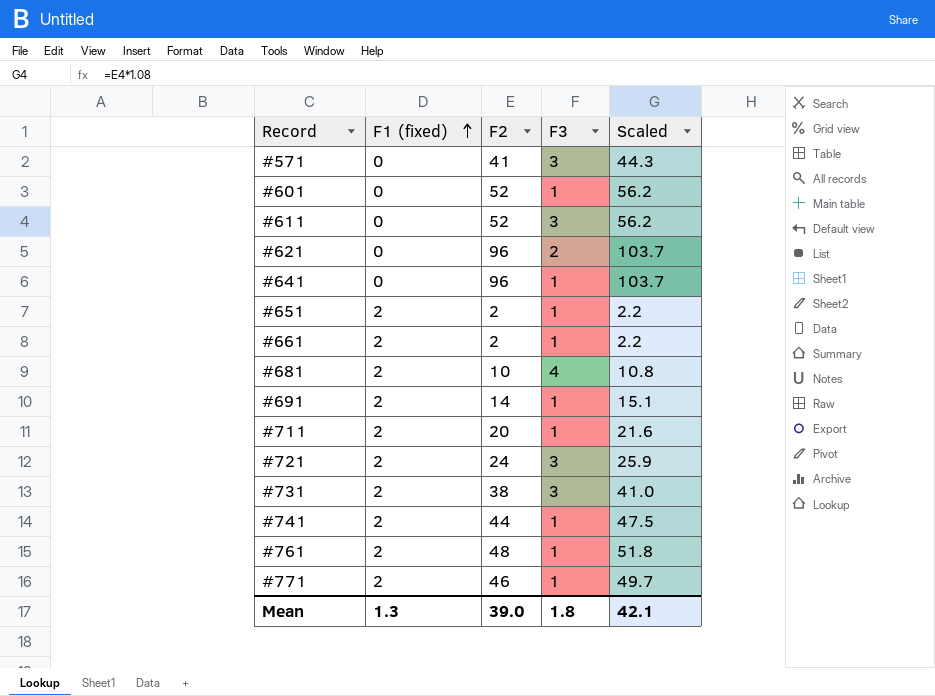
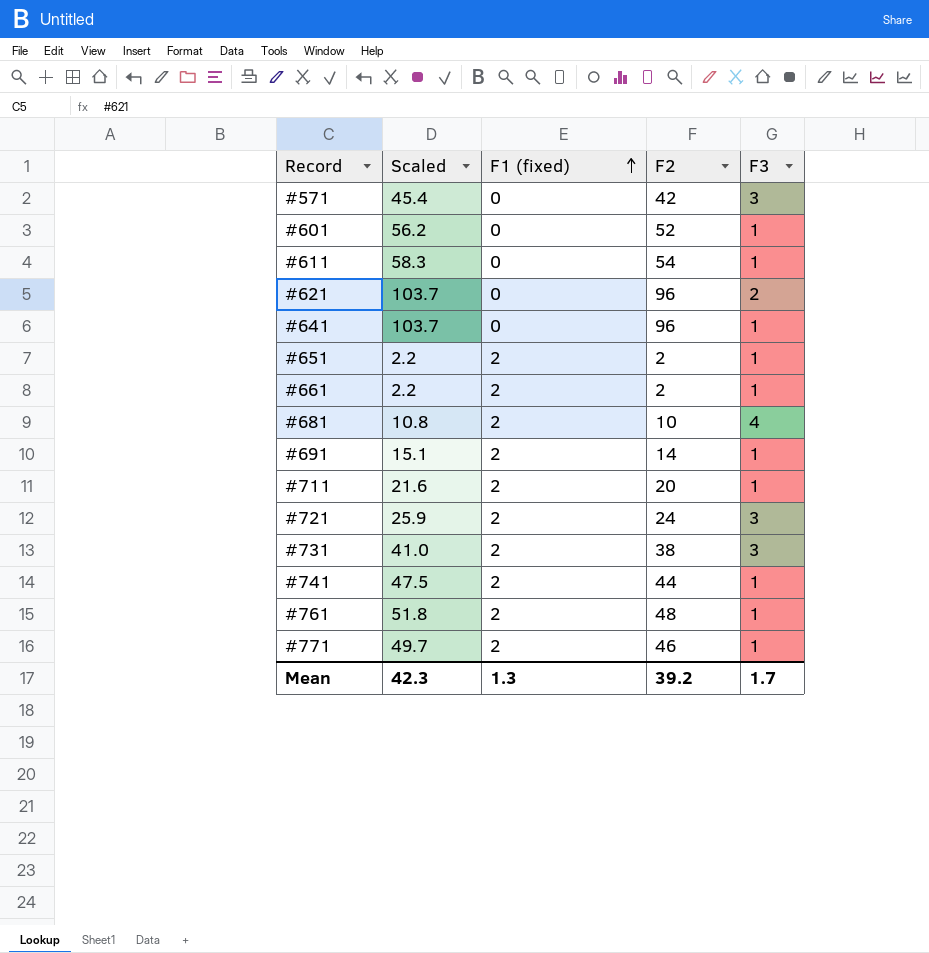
column Scaled | position: 5 -> 2
#571 | Scaled: 44.3 -> 45.4
#571 | F2: 41 -> 42
#611 | Scaled: 56.2 -> 58.3
#611 | F2: 52 -> 54
#611 | F3: 3 -> 1
Mean | Scaled: 42.1 -> 42.3
Mean | F2: 39.0 -> 39.2
Mean | F3: 1.8 -> 1.7

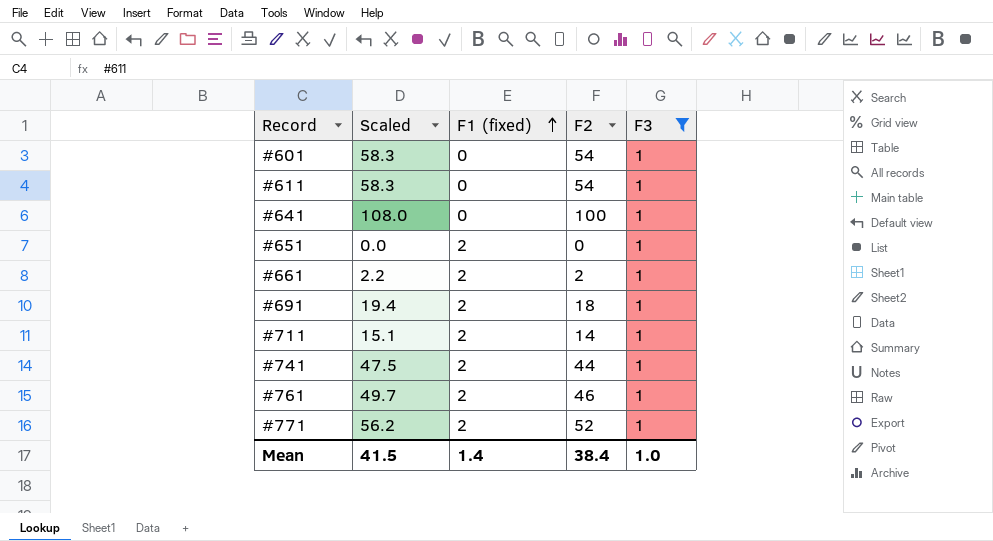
filter: none -> F3 = 1
#601 | Scaled: 56.2 -> 58.3
#601 | F2: 52 -> 54
#641 | Scaled: 103.7 -> 108.0
#641 | F2: 96 -> 100
#651 | Scaled: 2.2 -> 0.0
#651 | F2: 2 -> 0
#691 | Scaled: 15.1 -> 19.4
#691 | F2: 14 -> 18
#711 | Scaled: 21.6 -> 15.1
#711 | F2: 20 -> 14
#761 | Scaled: 51.8 -> 49.7
#761 | F2: 48 -> 46
#771 | Scaled: 49.7 -> 56.2
#771 | F2: 46 -> 52
Mean | Scaled: 42.3 -> 41.5
Mean | F1 (fixed): 1.3 -> 1.4
Mean | F2: 39.2 -> 38.4
Mean | F3: 1.7 -> 1.0

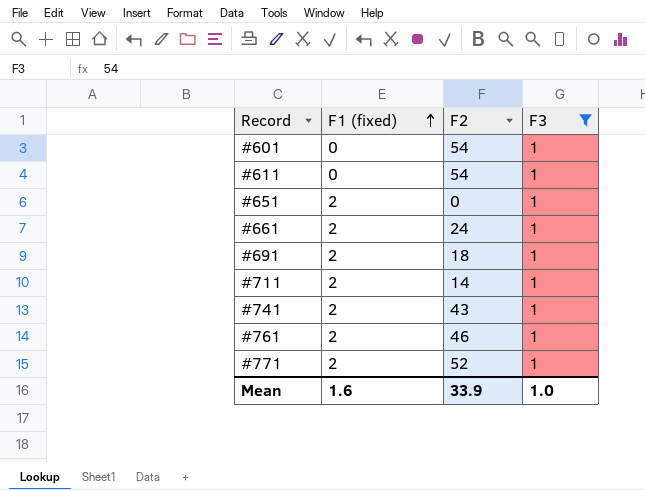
column Scaled | formula: [F2] * 1.08 -> none
row #641: 108.0 | 0 | 100 | 1 -> none
#661 | F2: 2 -> 24
#741 | F2: 44 -> 43
Mean | F1 (fixed): 1.4 -> 1.6
Mean | F2: 38.4 -> 33.9

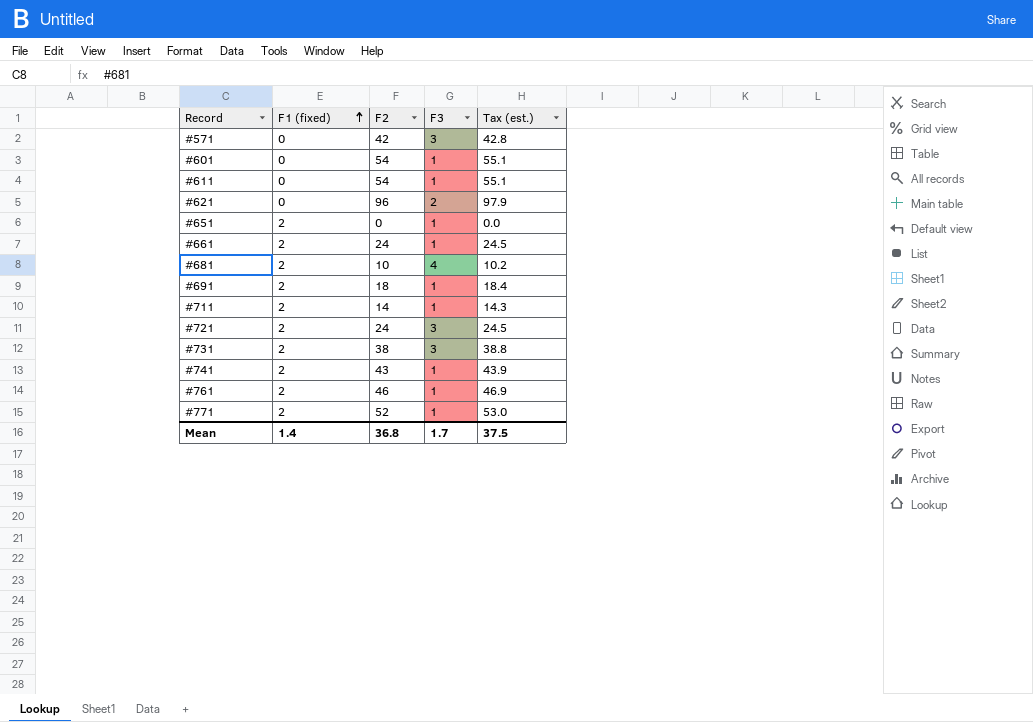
filter: F3 = 1 -> none
column Tax (est.) | formula: none -> [F2] * 1.02
Mean | F1 (fixed): 1.6 -> 1.4
Mean | F2: 33.9 -> 36.8
Mean | F3: 1.0 -> 1.7

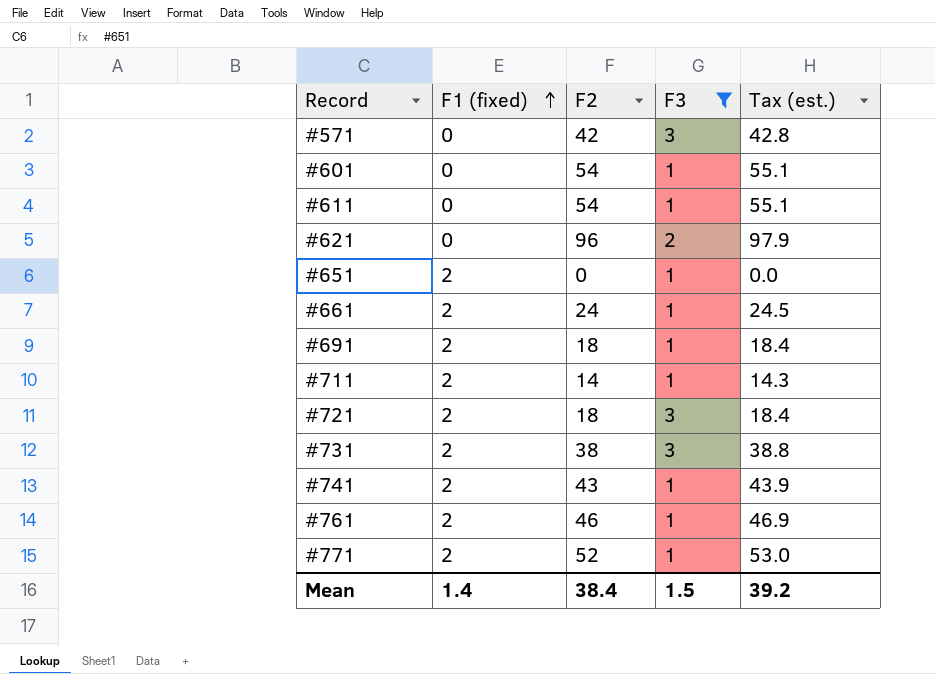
filter: none -> F3 != 4
#721 | F2: 24 -> 18
#721 | Tax (est.): 24.5 -> 18.4
Mean | F2: 36.8 -> 38.4
Mean | F3: 1.7 -> 1.5
Mean | Tax (est.): 37.5 -> 39.2

